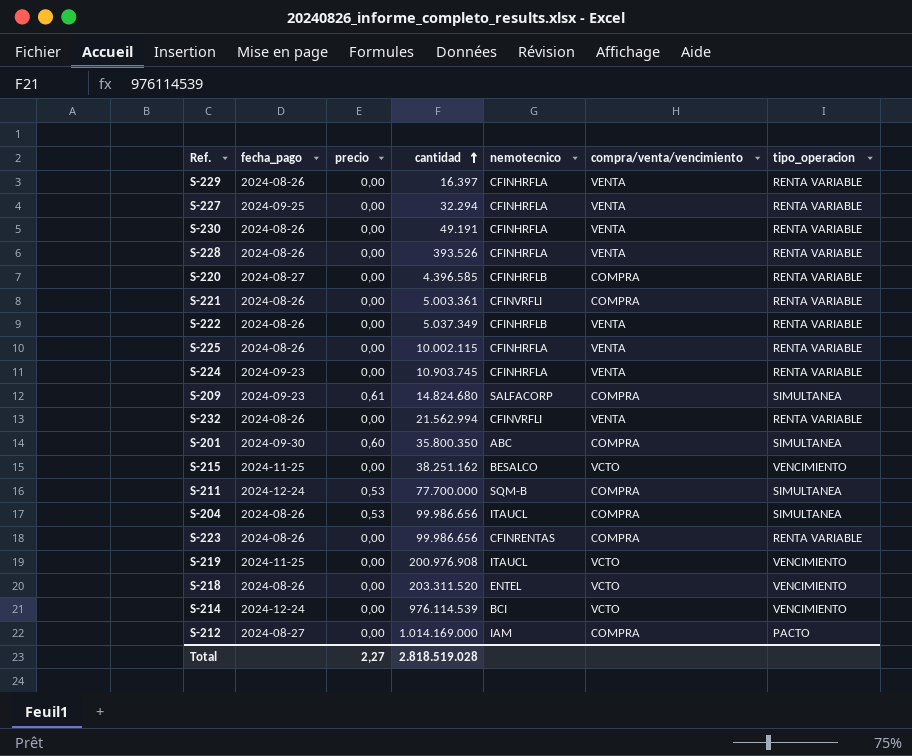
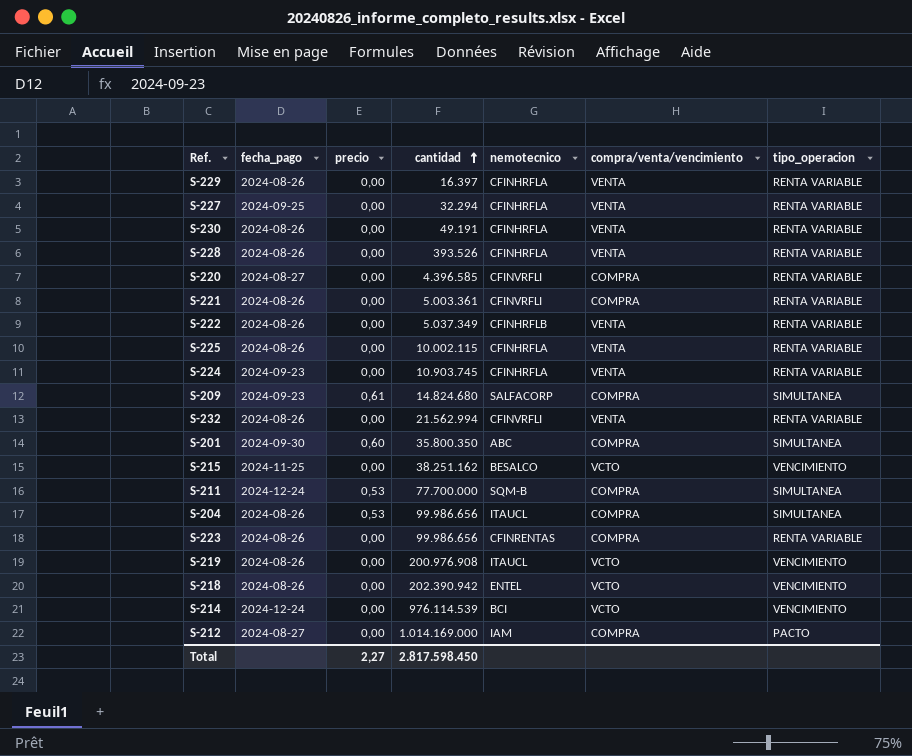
S-220 | nemotecnico: CFINHRFLB -> CFINVRFLI
S-219 | fecha_pago: 2024-11-25 -> 2024-08-26
S-218 | cantidad: 203.311.520 -> 202.390.942
Total | cantidad: 2.818.519.028 -> 2.817.598.450

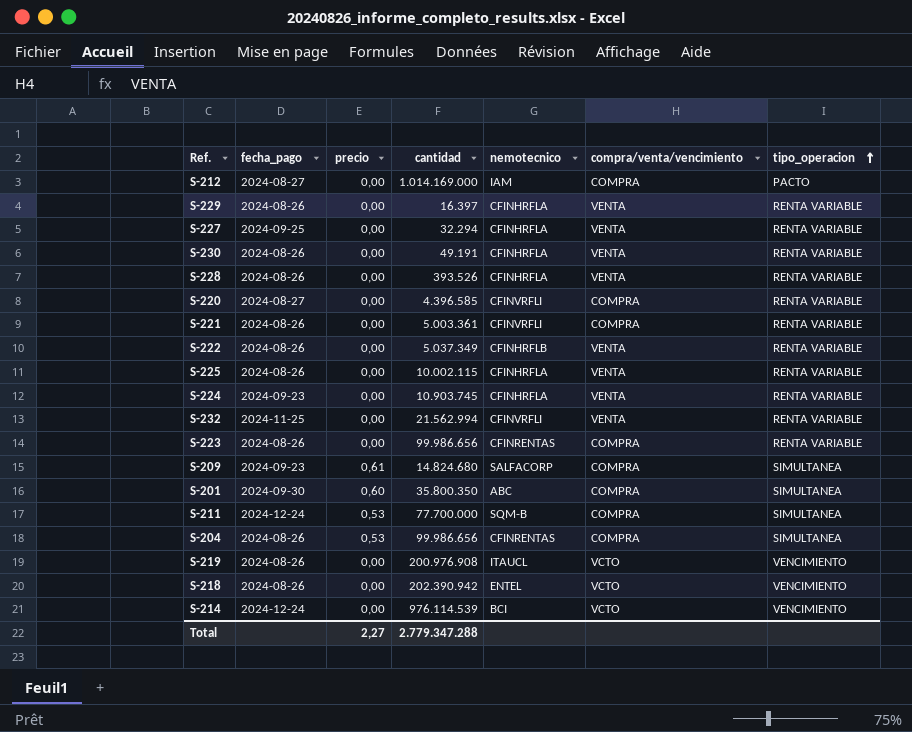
row order: cantidad ascending -> tipo_operacion ascending
row S-215: 2024-11-25 | 0,00 | 38.251.162 | BESALCO | VCTO | VENCIMIENTO -> none
S-232 | fecha_pago: 2024-08-26 -> 2024-11-25
S-204 | nemotecnico: ITAUCL -> CFINRENTAS
Total | cantidad: 2.817.598.450 -> 2.779.347.288

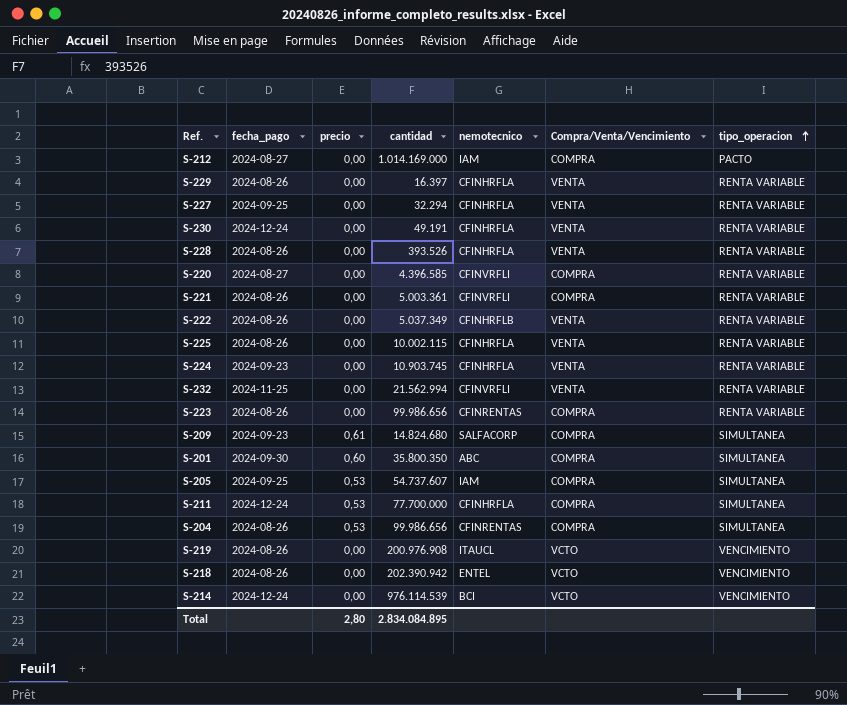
column name: compra/venta/vencimiento -> Compra/Venta/Vencimiento
S-230 | fecha_pago: 2024-08-26 -> 2024-12-24
row S-205: none -> 2024-09-25 | 0,53 | 54.737.607 | IAM | COMPRA | SIMULTANEA
S-211 | nemotecnico: SQM-B -> CFINHRFLA
Total | precio: 2,27 -> 2,80
Total | cantidad: 2.779.347.288 -> 2.834.084.895

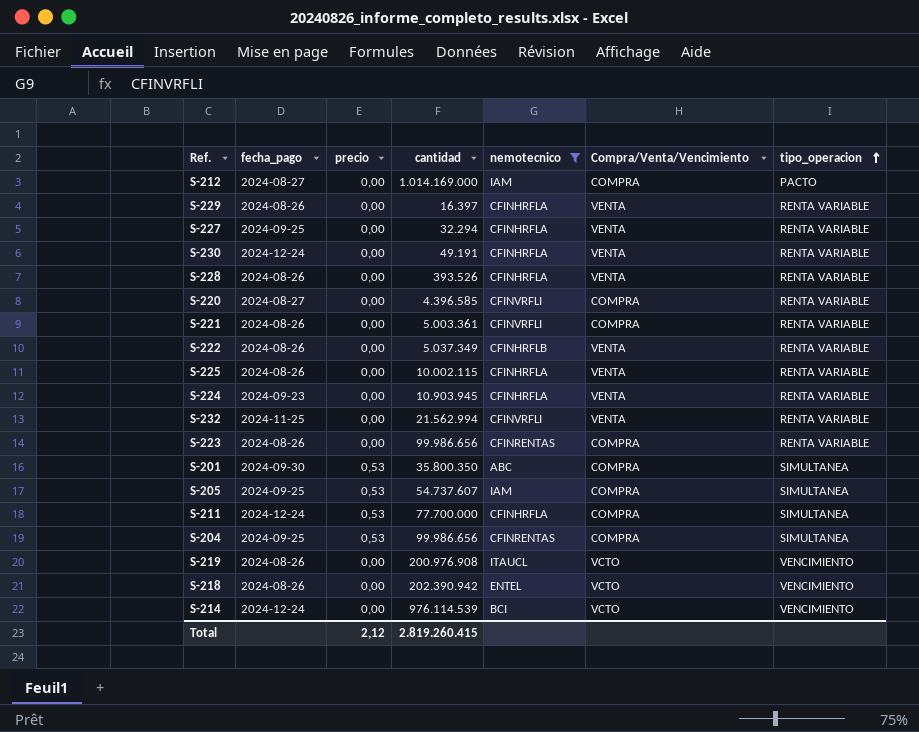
filter: none -> nemotecnico != SALFACORP
S-224 | cantidad: 10.903.745 -> 10.903.945
S-201 | precio: 0,60 -> 0,53
S-204 | fecha_pago: 2024-08-26 -> 2024-09-25
Total | precio: 2,80 -> 2,12
Total | cantidad: 2.834.084.895 -> 2.819.260.415

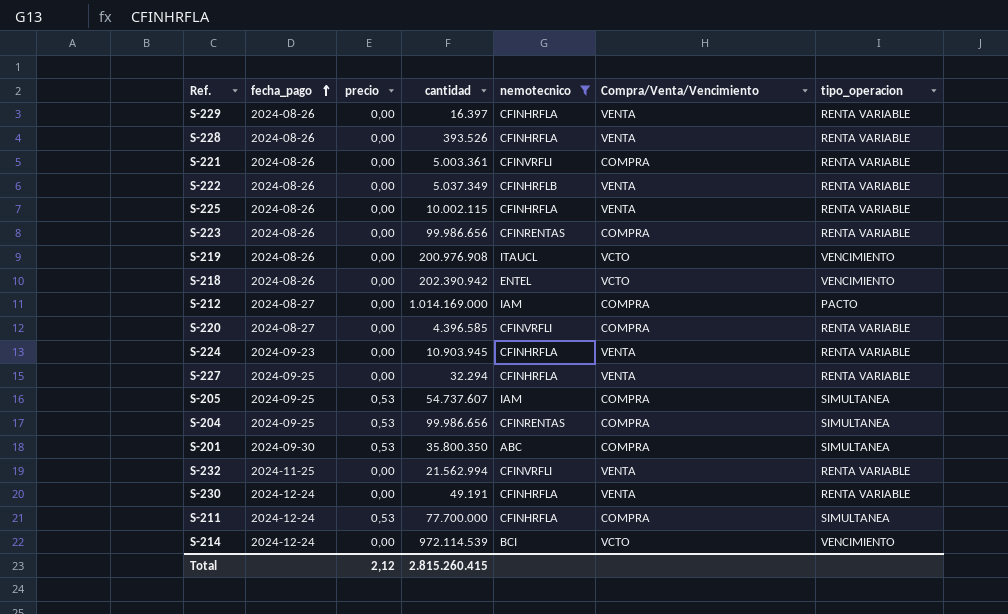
row order: tipo_operacion ascending -> fecha_pago ascending
S-214 | cantidad: 976.114.539 -> 972.114.539
Total | cantidad: 2.819.260.415 -> 2.815.260.415

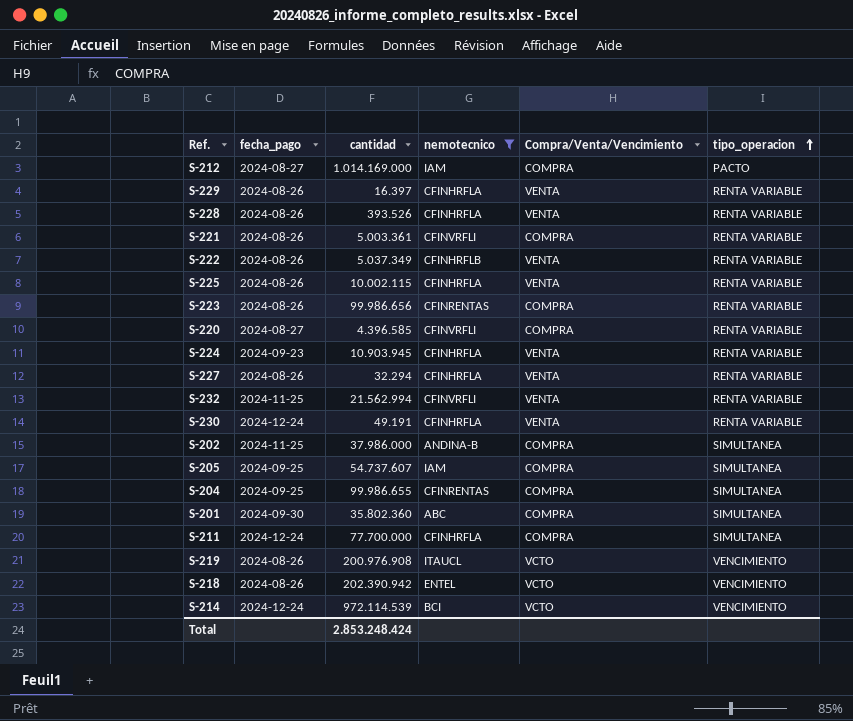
row order: fecha_pago ascending -> tipo_operacion ascending
column precio | position: 3 -> none
S-227 | fecha_pago: 2024-09-25 -> 2024-08-26
row S-202: none -> 2024-11-25 | 37.986.000 | ANDINA-B | COMPRA | SIMULTANEA
S-204 | cantidad: 99.986.656 -> 99.986.655
S-201 | cantidad: 35.800.350 -> 35.802.360
Total | cantidad: 2.815.260.415 -> 2.853.248.424

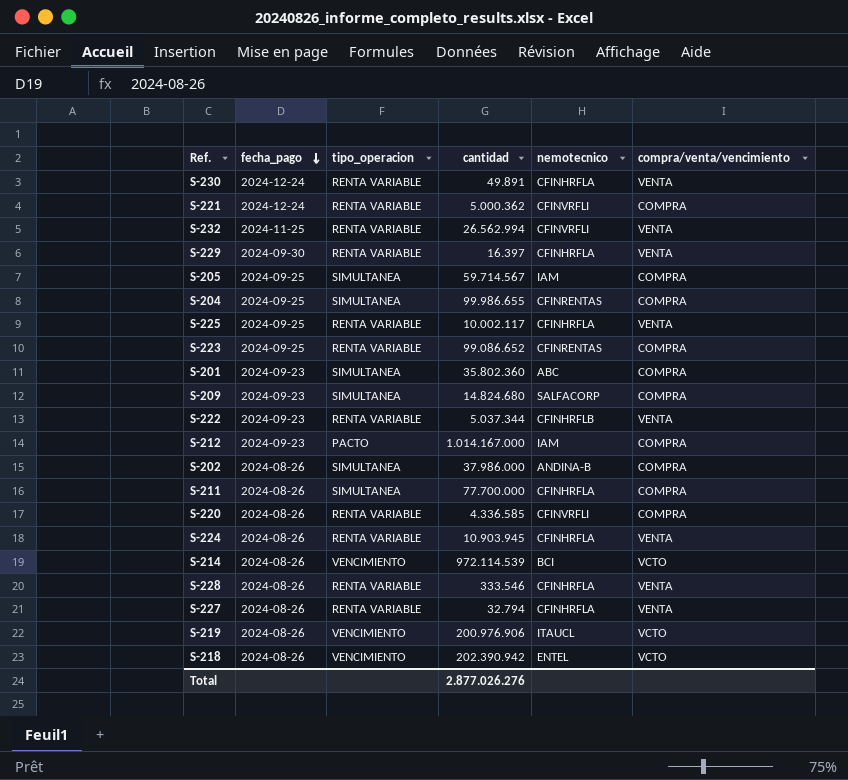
filter: nemotecnico != SALFACORP -> none
row order: tipo_operacion ascending -> fecha_pago descending
column tipo_operacion | position: 6 -> 3
column name: Compra/Venta/Vencimiento -> compra/venta/vencimiento
S-230 | cantidad: 49.191 -> 49.891
S-221 | fecha_pago: 2024-08-26 -> 2024-12-24
S-221 | cantidad: 5.003.361 -> 5.000.362
S-232 | cantidad: 21.562.994 -> 26.562.994
S-229 | fecha_pago: 2024-08-26 -> 2024-09-30
S-205 | cantidad: 54.737.607 -> 59.714.567
S-225 | fecha_pago: 2024-08-26 -> 2024-09-25
S-225 | cantidad: 10.002.115 -> 10.002.117
S-223 | fecha_pago: 2024-08-26 -> 2024-09-25
S-223 | cantidad: 99.986.656 -> 99.086.652
S-201 | fecha_pago: 2024-09-30 -> 2024-09-23
S-222 | fecha_pago: 2024-08-26 -> 2024-09-23
S-222 | cantidad: 5.037.349 -> 5.037.344
S-212 | fecha_pago: 2024-08-27 -> 2024-09-23
S-212 | cantidad: 1.014.169.000 -> 1.014.167.000
S-202 | fecha_pago: 2024-11-25 -> 2024-08-26
S-211 | fecha_pago: 2024-12-24 -> 2024-08-26
S-220 | fecha_pago: 2024-08-27 -> 2024-08-26
S-220 | cantidad: 4.396.585 -> 4.336.585
S-224 | fecha_pago: 2024-09-23 -> 2024-08-26
S-214 | fecha_pago: 2024-12-24 -> 2024-08-26
S-228 | cantidad: 393.526 -> 333.546
S-227 | cantidad: 32.294 -> 32.794
S-219 | cantidad: 200.976.908 -> 200.976.906
Total | cantidad: 2.853.248.424 -> 2.877.026.276

